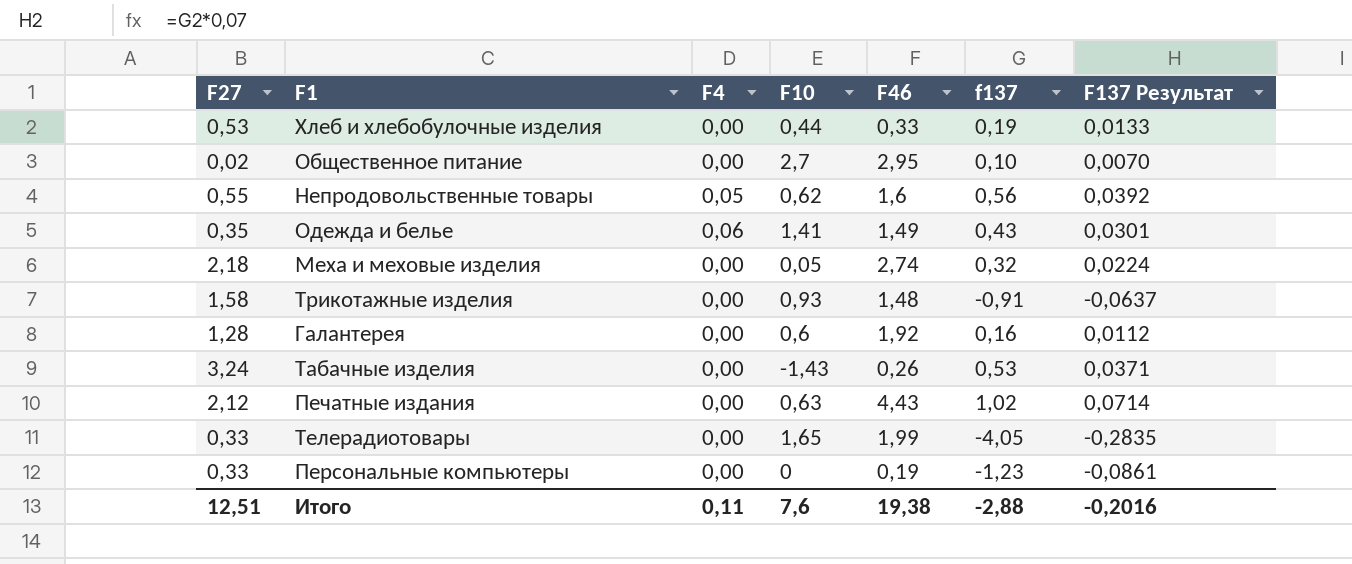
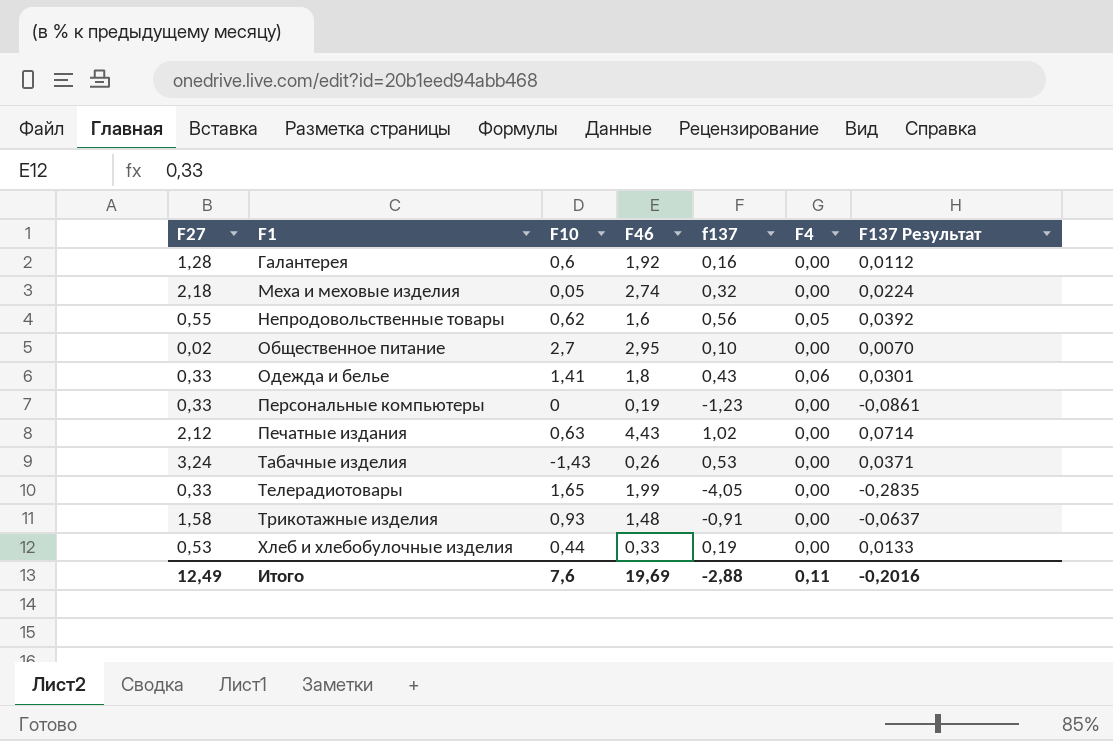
row order: none -> F1 ascending
column F4 | position: 3 -> 6
Одежда и белье | F27: 0,35 -> 0,33
Одежда и белье | F46: 1,49 -> 1,8
Итого | F27: 12,51 -> 12,49
Итого | F46: 19,38 -> 19,69

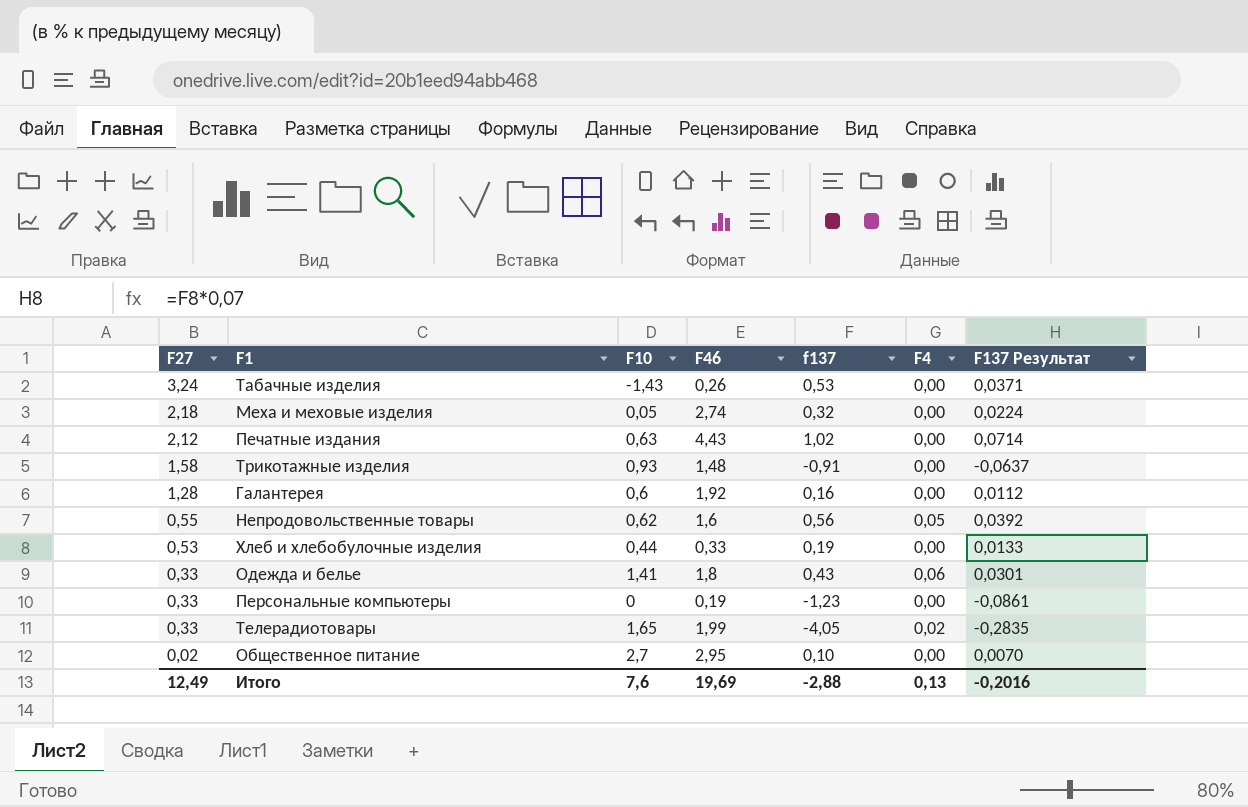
row order: F1 ascending -> F27 descending
Телерадиотовары | F4: 0,00 -> 0,02
Итого | F4: 0,11 -> 0,13

